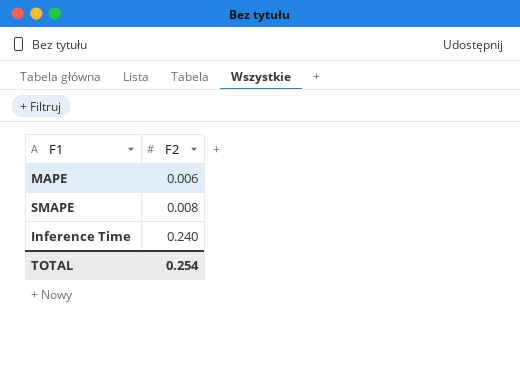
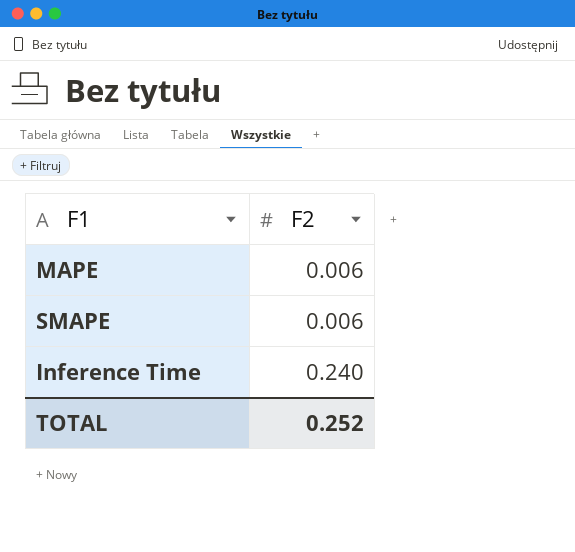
SMAPE | F2: 0.008 -> 0.006
TOTAL | F2: 0.254 -> 0.252

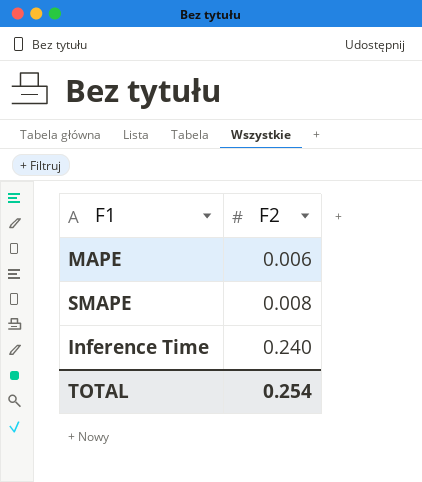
SMAPE | F2: 0.006 -> 0.008
TOTAL | F2: 0.252 -> 0.254

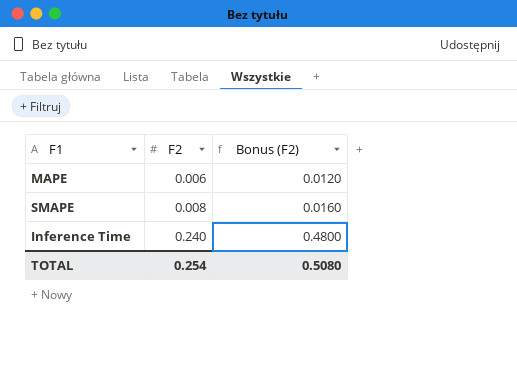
column Bonus (F2) | formula: none -> [F2] * 2

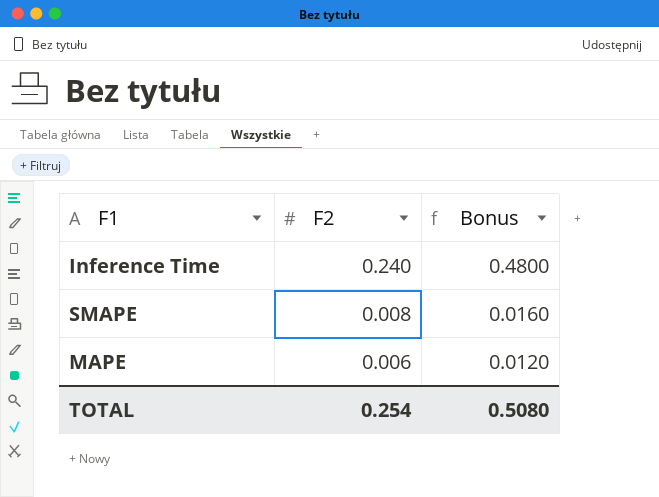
row order: F2 ascending -> F2 descending
column name: Bonus (F2) -> Bonus

